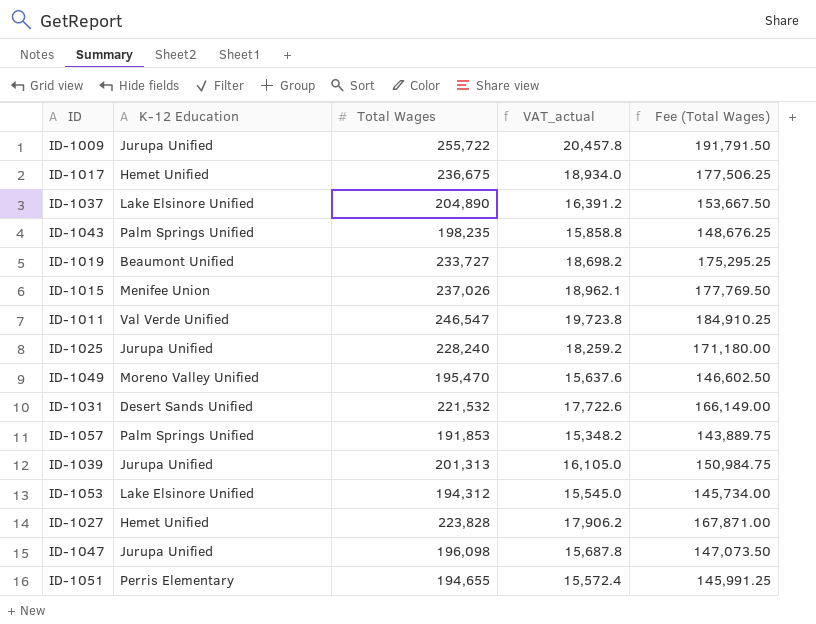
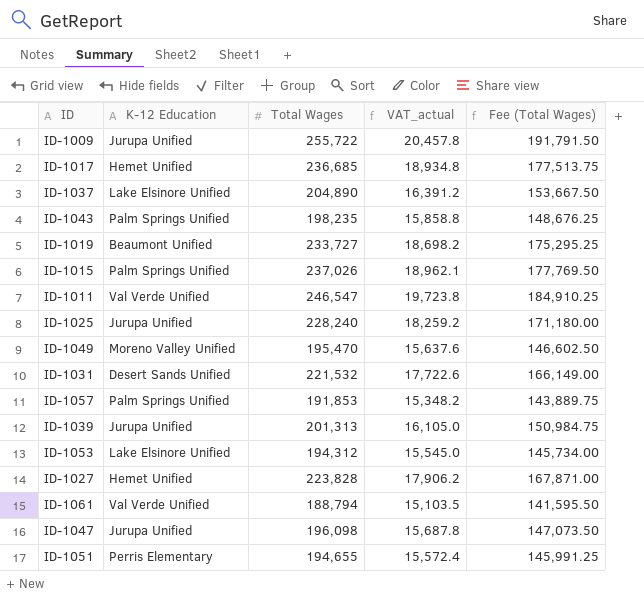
ID-1017 | Total Wages: 236,675 -> 236,685
ID-1017 | VAT_actual: 18,934.0 -> 18,934.8
ID-1017 | Fee (Total Wages): 177,506.25 -> 177,513.75
ID-1015 | K-12 Education: Menifee Union -> Palm Springs Unified
row ID-1061: none -> Val Verde Unified | 188,794 | 15,103.5 | 141,595.50

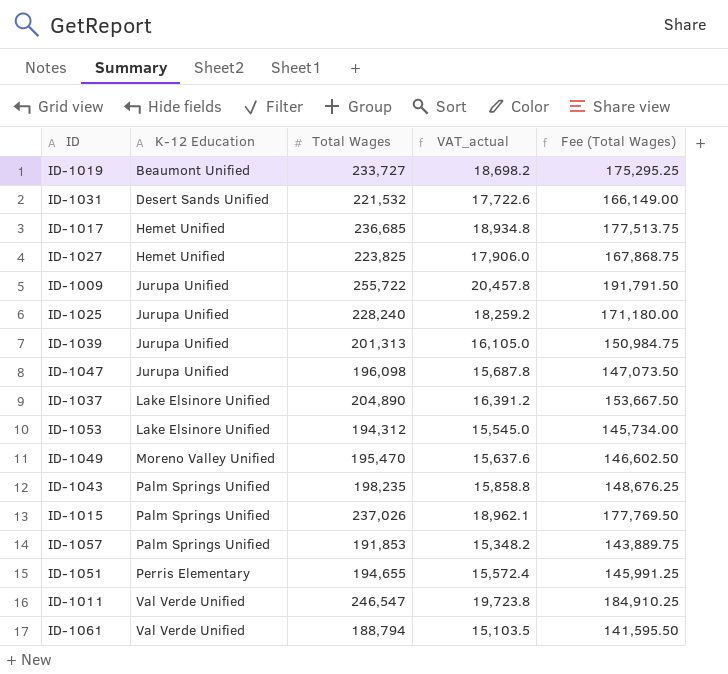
row order: none -> K-12 Education ascending
ID-1027 | Total Wages: 223,828 -> 223,825
ID-1027 | VAT_actual: 17,906.2 -> 17,906.0
ID-1027 | Fee (Total Wages): 167,871.00 -> 167,868.75

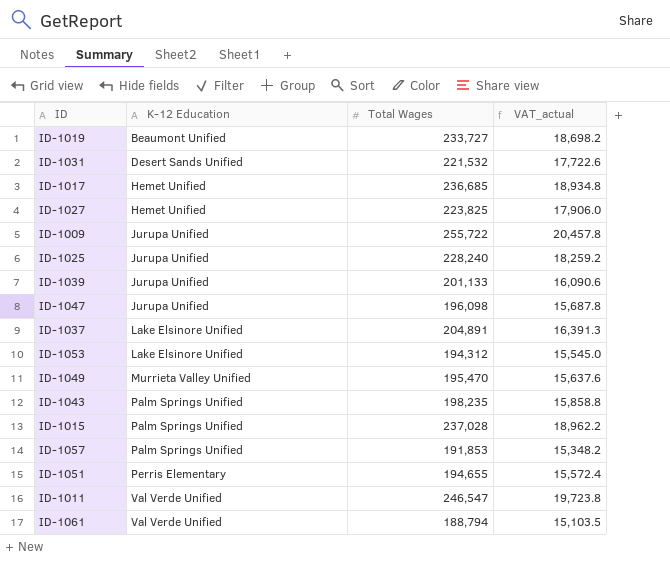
column Fee (Total Wages) | formula: [Total Wages] * 0.75 -> none
ID-1039 | Total Wages: 201,313 -> 201,133
ID-1039 | VAT_actual: 16,105.0 -> 16,090.6
ID-1037 | Total Wages: 204,890 -> 204,891
ID-1037 | VAT_actual: 16,391.2 -> 16,391.3
ID-1049 | K-12 Education: Moreno Valley Unified -> Murrieta Valley Unified
ID-1015 | Total Wages: 237,026 -> 237,028
ID-1015 | VAT_actual: 18,962.1 -> 18,962.2

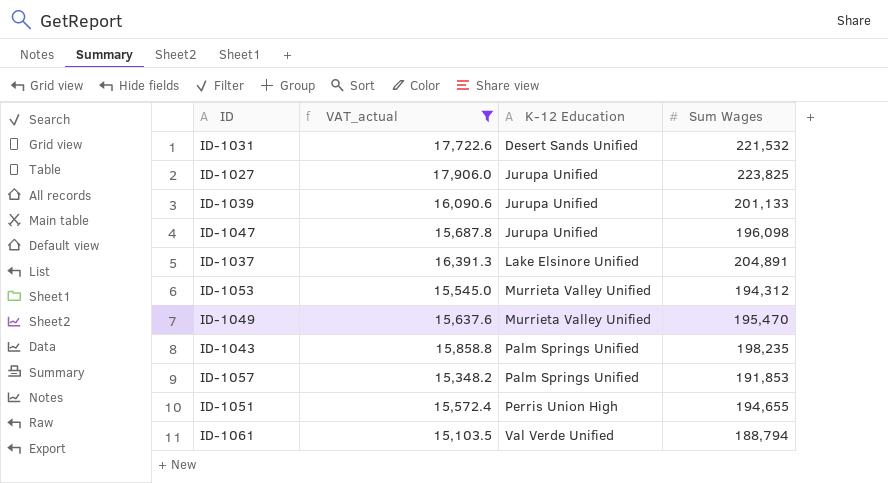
filter: none -> VAT_actual <= 17,906.0
column VAT_actual | position: 4 -> 2
column name: Total Wages -> Sum Wages
ID-1027 | K-12 Education: Hemet Unified -> Jurupa Unified
ID-1053 | K-12 Education: Lake Elsinore Unified -> Murrieta Valley Unified
ID-1051 | K-12 Education: Perris Elementary -> Perris Union High

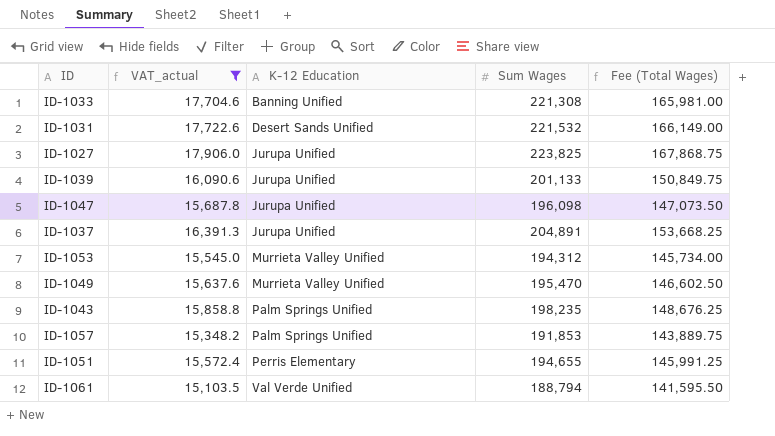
column Fee (Total Wages) | formula: none -> [Sum Wages] * 0.75
row ID-1033: none -> 17,704.6 | Banning Unified | 221,308 | 165,981.00
ID-1037 | K-12 Education: Lake Elsinore Unified -> Jurupa Unified
ID-1051 | K-12 Education: Perris Union High -> Perris Elementary

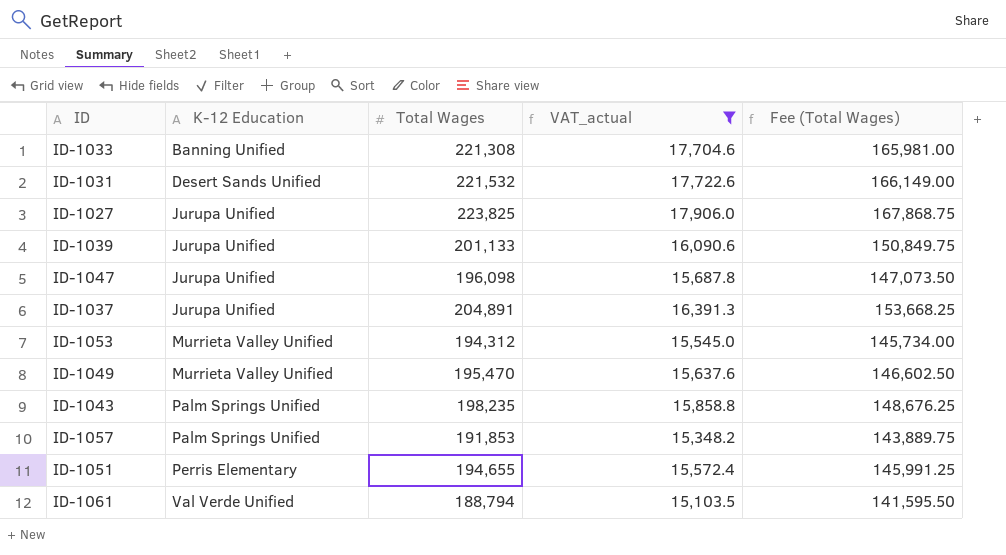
column name: Sum Wages -> Total Wages
column VAT_actual | position: 2 -> 4

